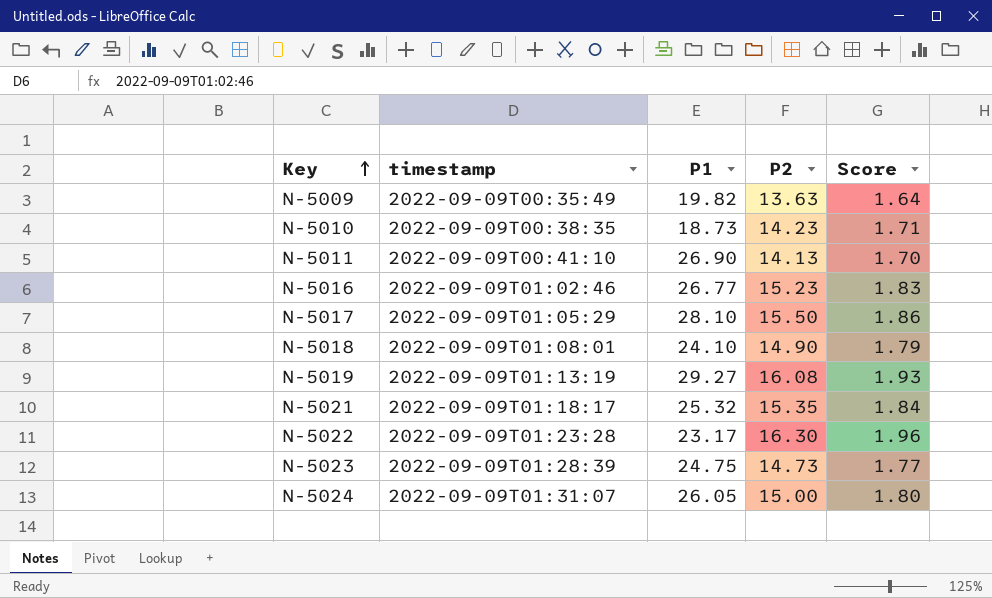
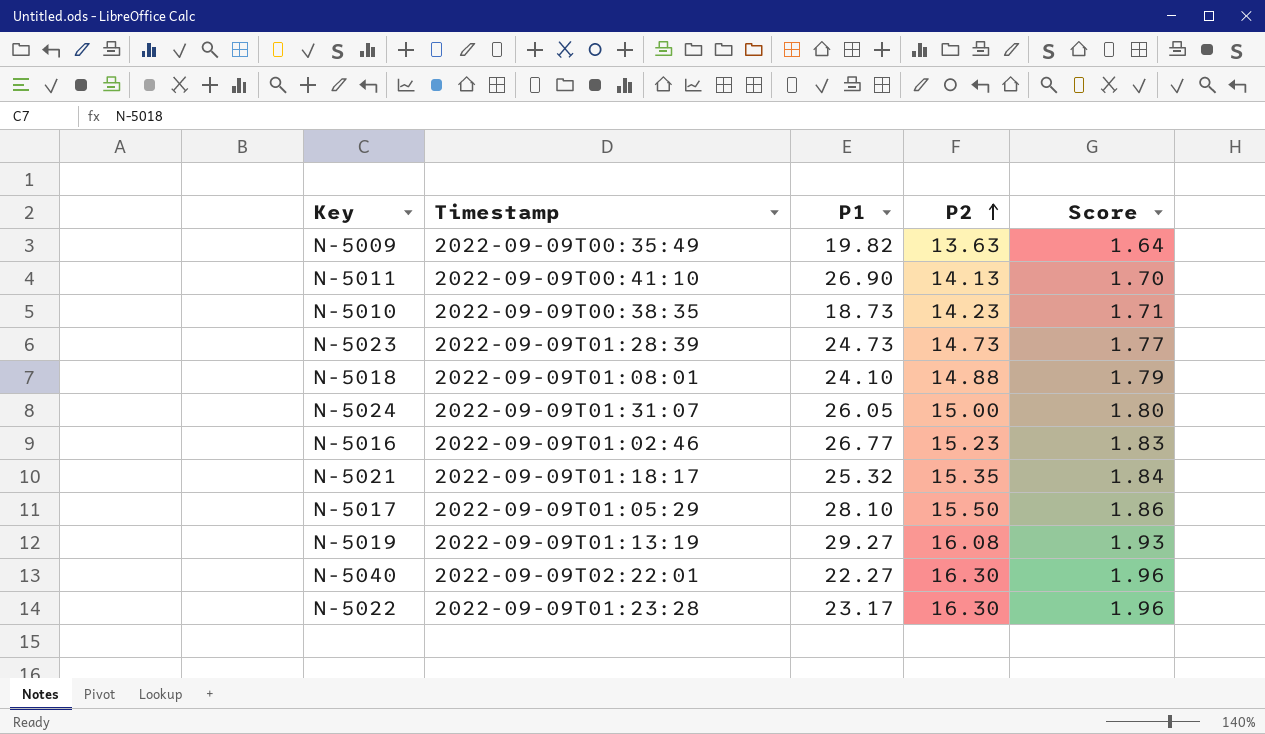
row order: Key ascending -> P2 ascending
column name: timestamp -> Timestamp
N-5023 | P1: 24.75 -> 24.73
N-5018 | P2: 14.90 -> 14.88
row N-5040: none -> 2022-09-09T02:22:01 | 22.27 | 16.30 | 1.96

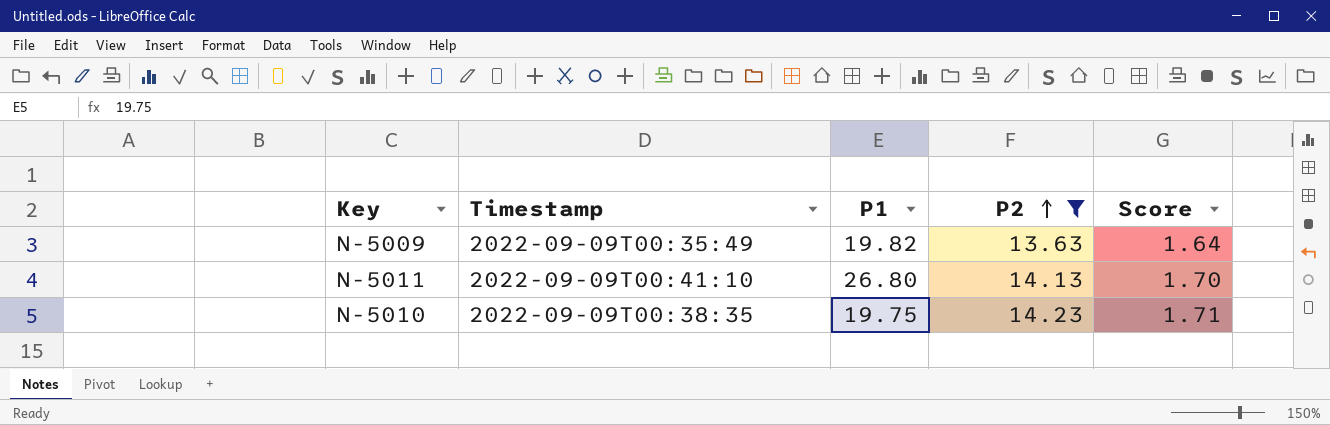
filter: none -> P2 <= 14.23
N-5011 | P1: 26.90 -> 26.80
N-5010 | P1: 18.73 -> 19.75

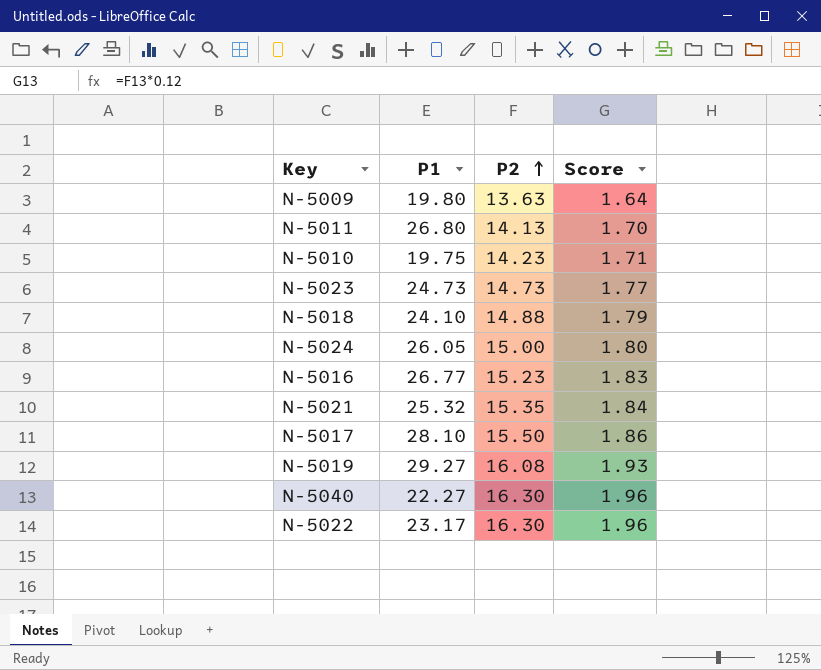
filter: P2 <= 14.23 -> none
column Timestamp | position: 2 -> none
N-5009 | P1: 19.82 -> 19.80

